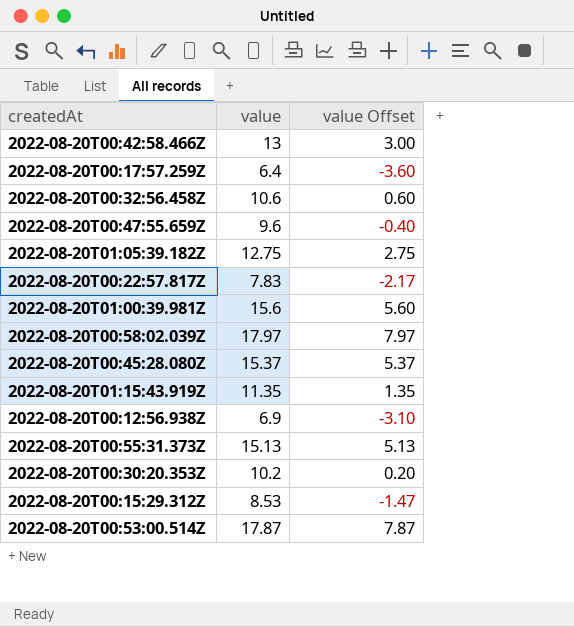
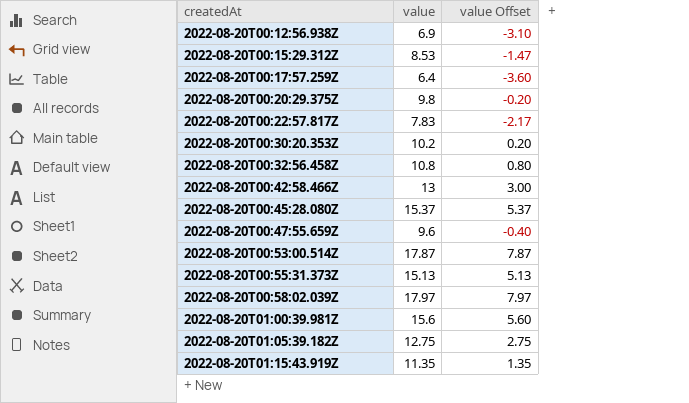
row order: none -> createdAt ascending
row 2022-08-20T00:20:29.375Z: none -> 9.8 | -0.20
2022-08-20T00:32:56.458Z | value: 10.6 -> 10.8
2022-08-20T00:32:56.458Z | value Offset: 0.60 -> 0.80

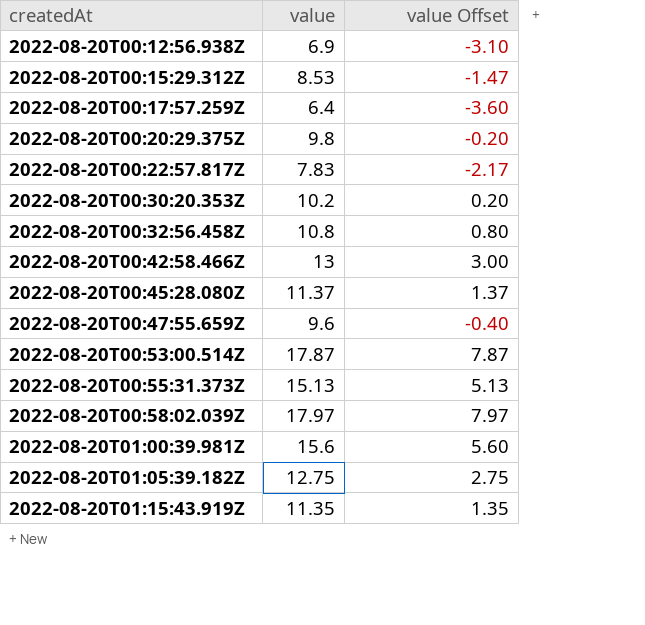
2022-08-20T00:45:28.080Z | value: 15.37 -> 11.37
2022-08-20T00:45:28.080Z | value Offset: 5.37 -> 1.37

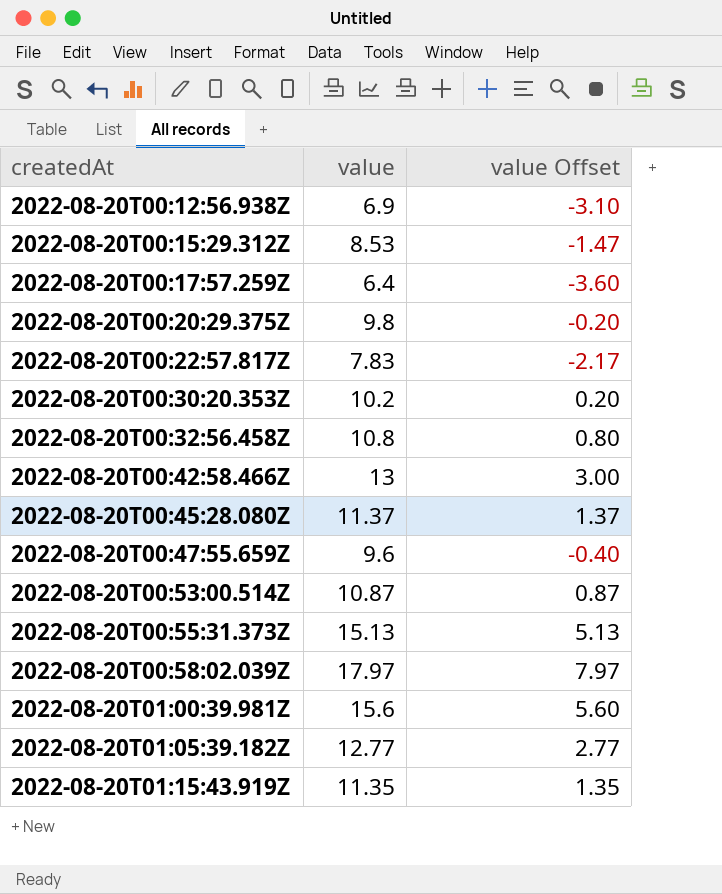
2022-08-20T00:53:00.514Z | value: 17.87 -> 10.87
2022-08-20T00:53:00.514Z | value Offset: 7.87 -> 0.87
2022-08-20T01:05:39.182Z | value: 12.75 -> 12.77
2022-08-20T01:05:39.182Z | value Offset: 2.75 -> 2.77

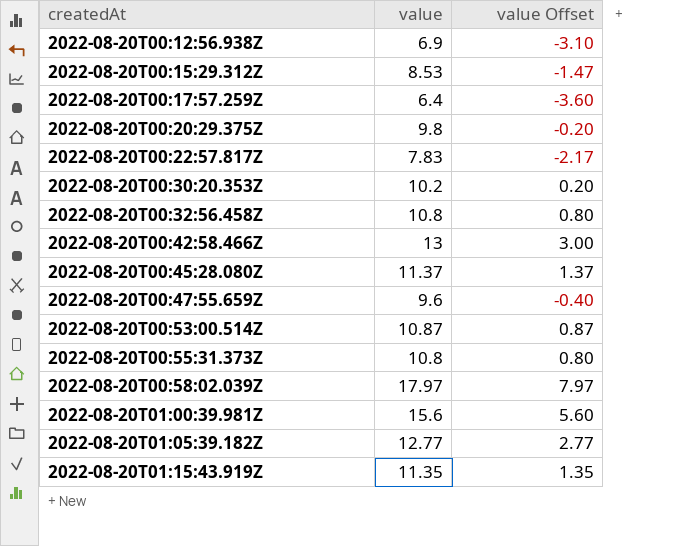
2022-08-20T00:55:31.373Z | value: 15.13 -> 10.8
2022-08-20T00:55:31.373Z | value Offset: 5.13 -> 0.80

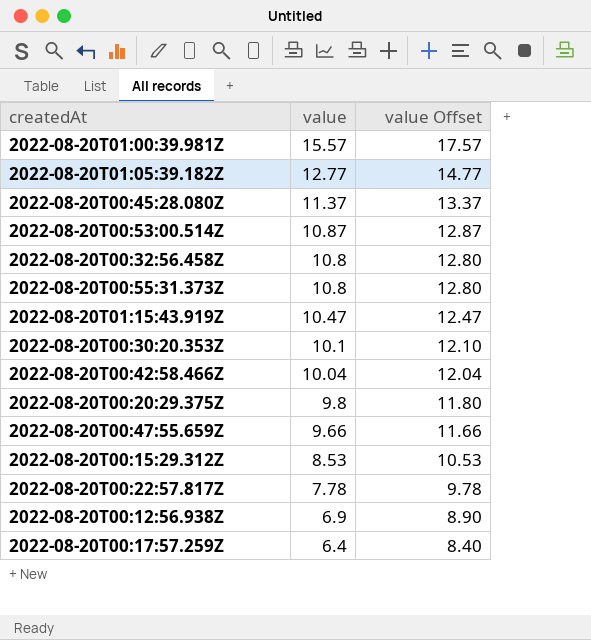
row order: createdAt ascending -> value descending
column value Offset | formula: [value] - 10 -> [value] + 2
row 2022-08-20T00:58:02.039Z: 17.97 | 7.97 -> none
2022-08-20T01:00:39.981Z | value: 15.6 -> 15.57
2022-08-20T01:15:43.919Z | value: 11.35 -> 10.47
2022-08-20T00:30:20.353Z | value: 10.2 -> 10.1
2022-08-20T00:42:58.466Z | value: 13 -> 10.04
2022-08-20T00:47:55.659Z | value: 9.6 -> 9.66
2022-08-20T00:22:57.817Z | value: 7.83 -> 7.78

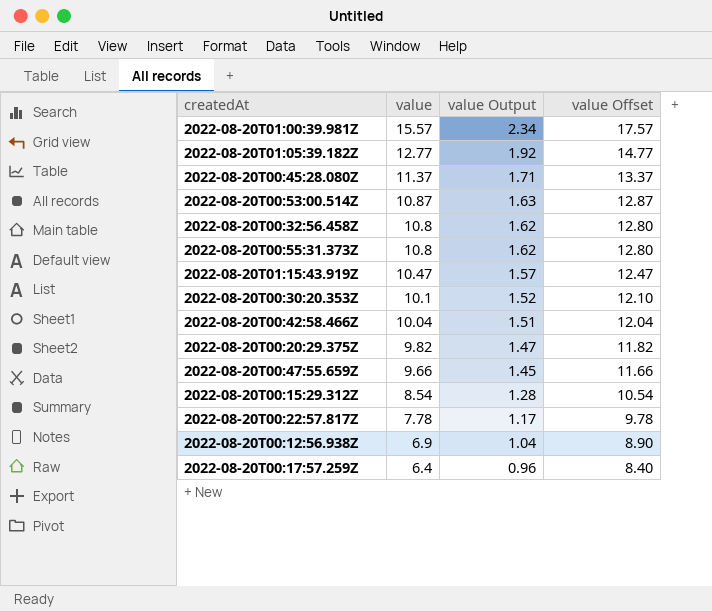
column value Output | formula: none -> [value] * 0.15
2022-08-20T00:20:29.375Z | value: 9.8 -> 9.82
2022-08-20T00:20:29.375Z | value Offset: 11.80 -> 11.82
2022-08-20T00:15:29.312Z | value: 8.53 -> 8.54
2022-08-20T00:15:29.312Z | value Offset: 10.53 -> 10.54

